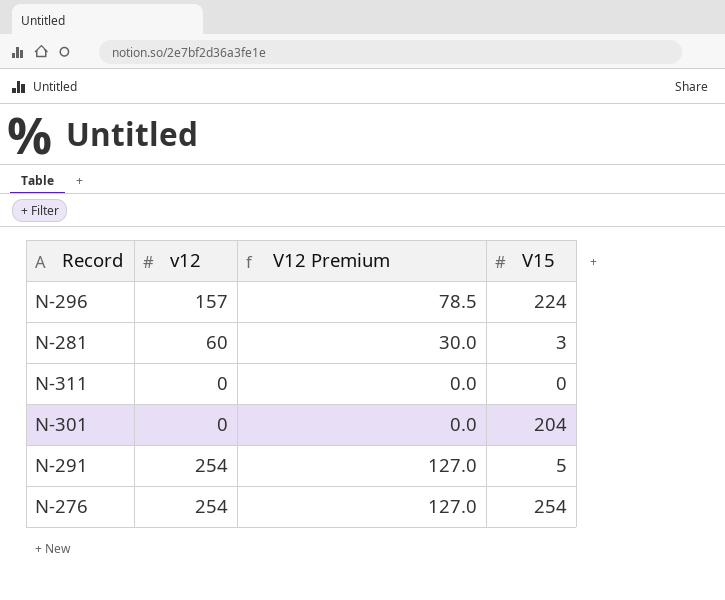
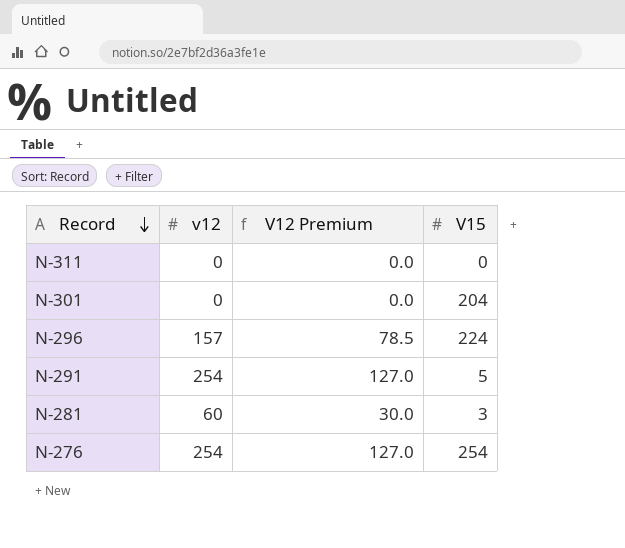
row order: none -> Record descending

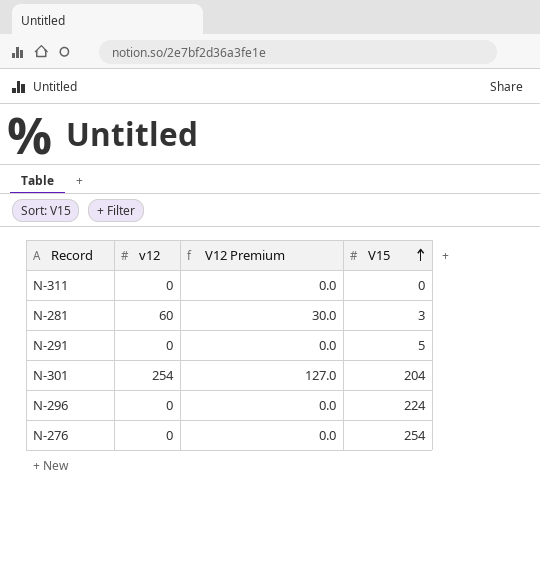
row order: Record descending -> V15 ascending
N-291 | v12: 254 -> 0
N-291 | V12 Premium: 127.0 -> 0.0
N-301 | v12: 0 -> 254
N-301 | V12 Premium: 0.0 -> 127.0
N-296 | v12: 157 -> 0
N-296 | V12 Premium: 78.5 -> 0.0
N-276 | v12: 254 -> 0
N-276 | V12 Premium: 127.0 -> 0.0

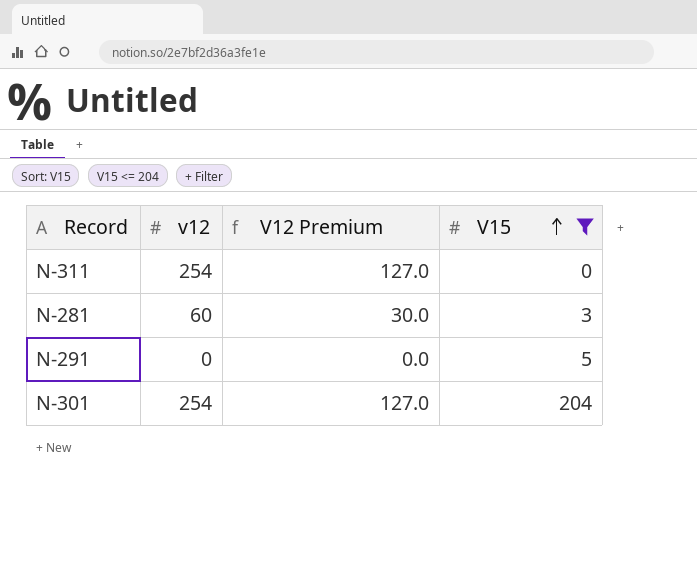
filter: none -> V15 <= 204
N-311 | v12: 0 -> 254
N-311 | V12 Premium: 0.0 -> 127.0

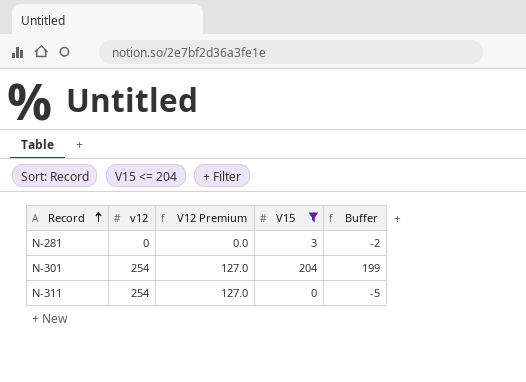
row order: V15 ascending -> Record ascending
column Buffer | formula: none -> [V15] - 5
row N-291: 0 | 0.0 | 5 -> none
N-281 | v12: 60 -> 0
N-281 | V12 Premium: 30.0 -> 0.0

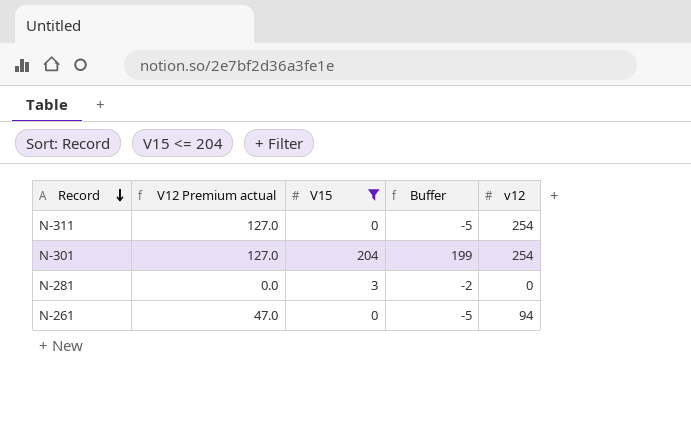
row order: Record ascending -> Record descending
column name: V12 Premium -> V12 Premium actual
column v12 | position: 2 -> 5
row N-261: none -> 47.0 | 0 | -5 | 94

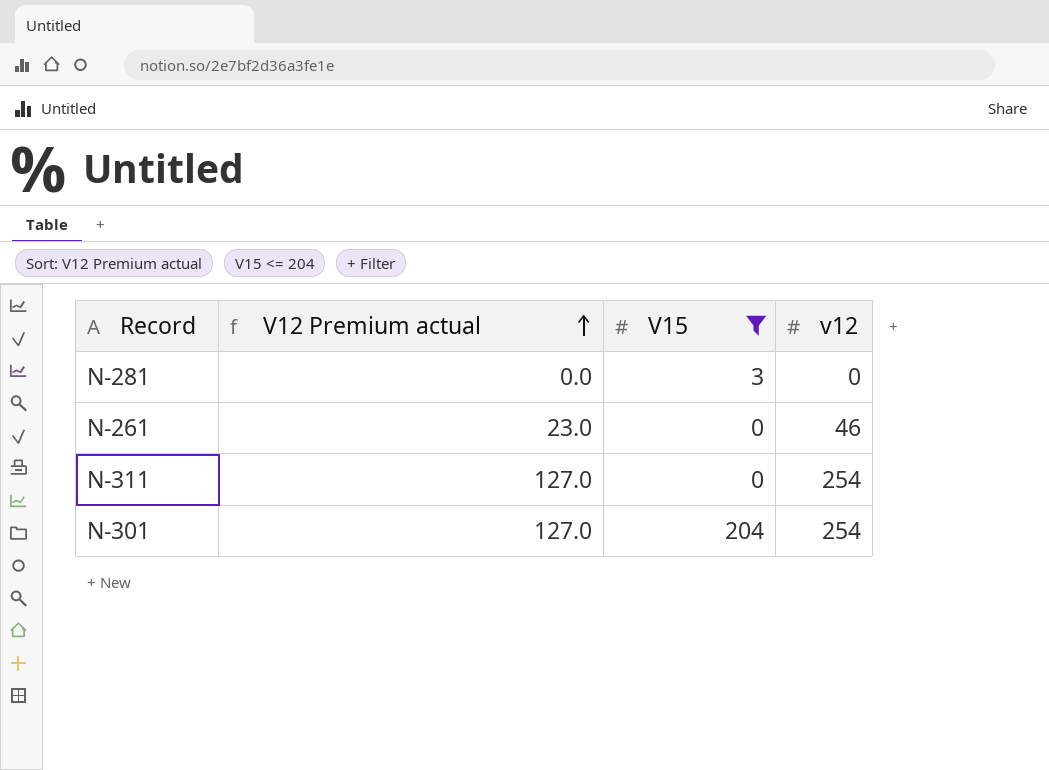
row order: Record descending -> V12 Premium actual ascending
column Buffer | formula: [V15] - 5 -> none
N-261 | V12 Premium actual: 47.0 -> 23.0
N-261 | v12: 94 -> 46

